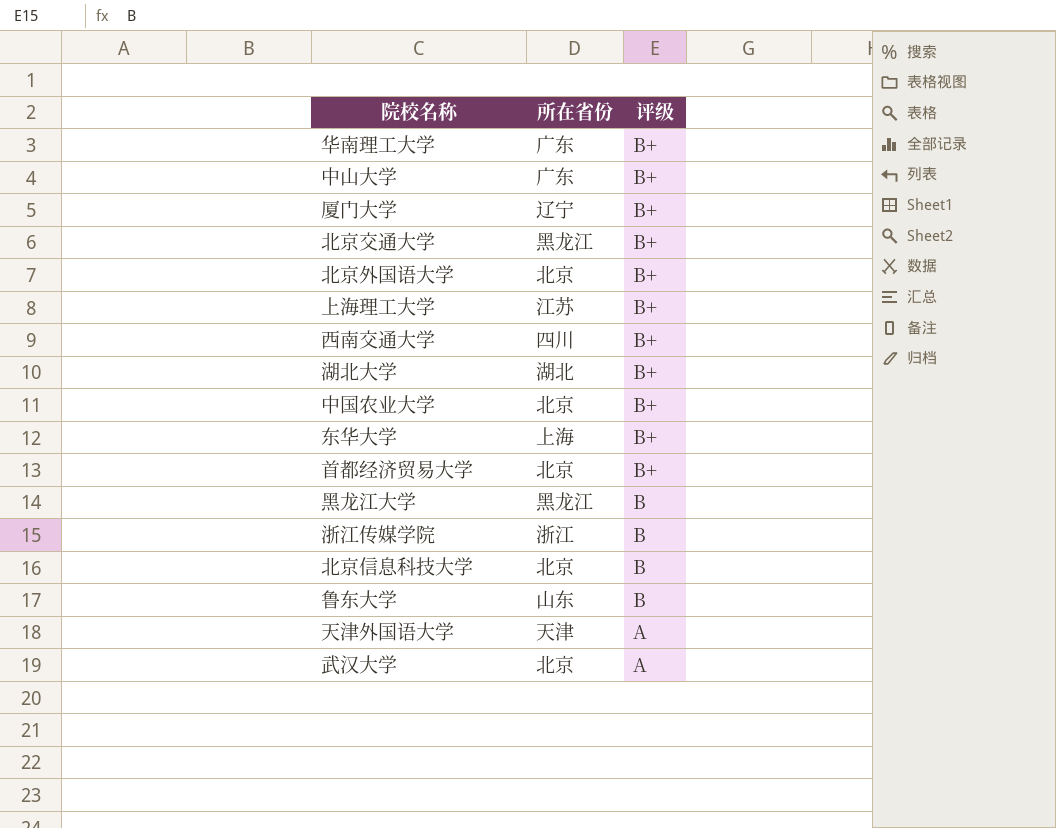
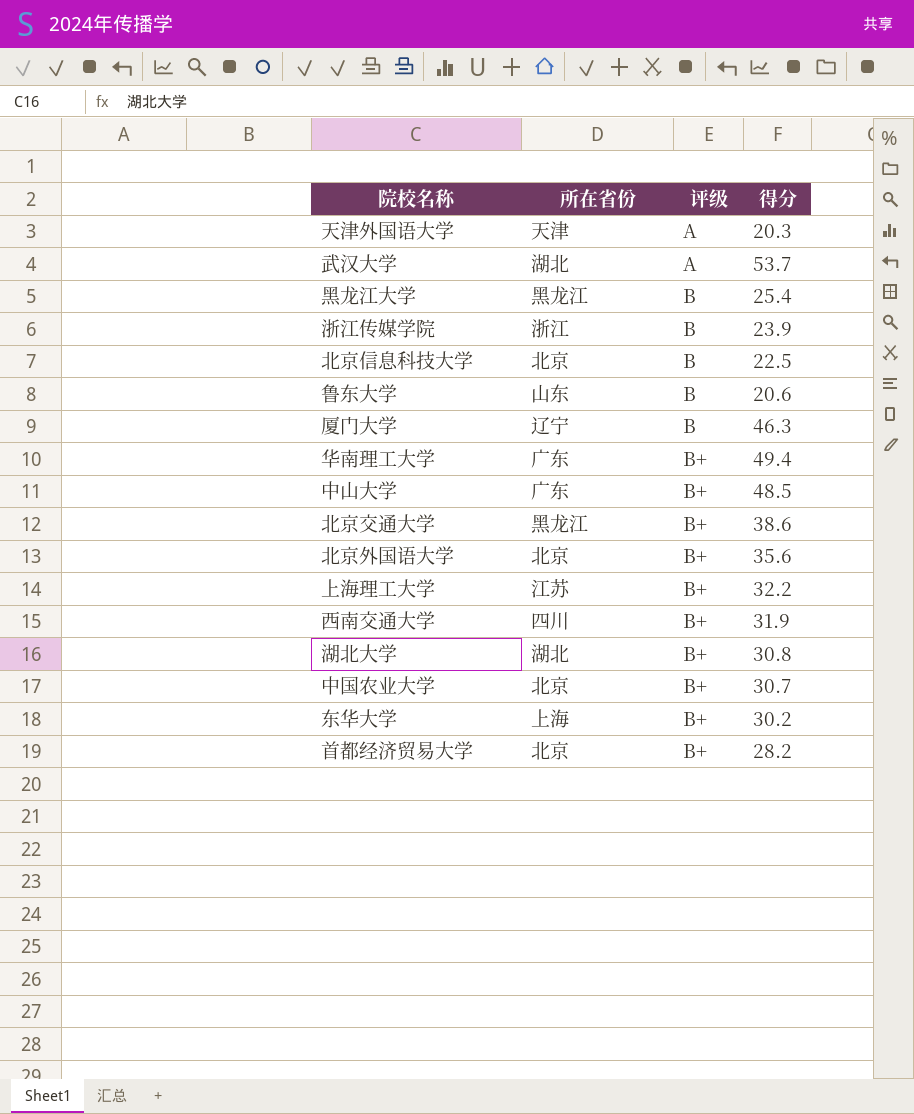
row order: 评级 descending -> 评级 ascending
column 得分 | position: none -> 4
武汉大学 | 所在省份: 北京 -> 湖北
厦门大学 | 评级: B+ -> B

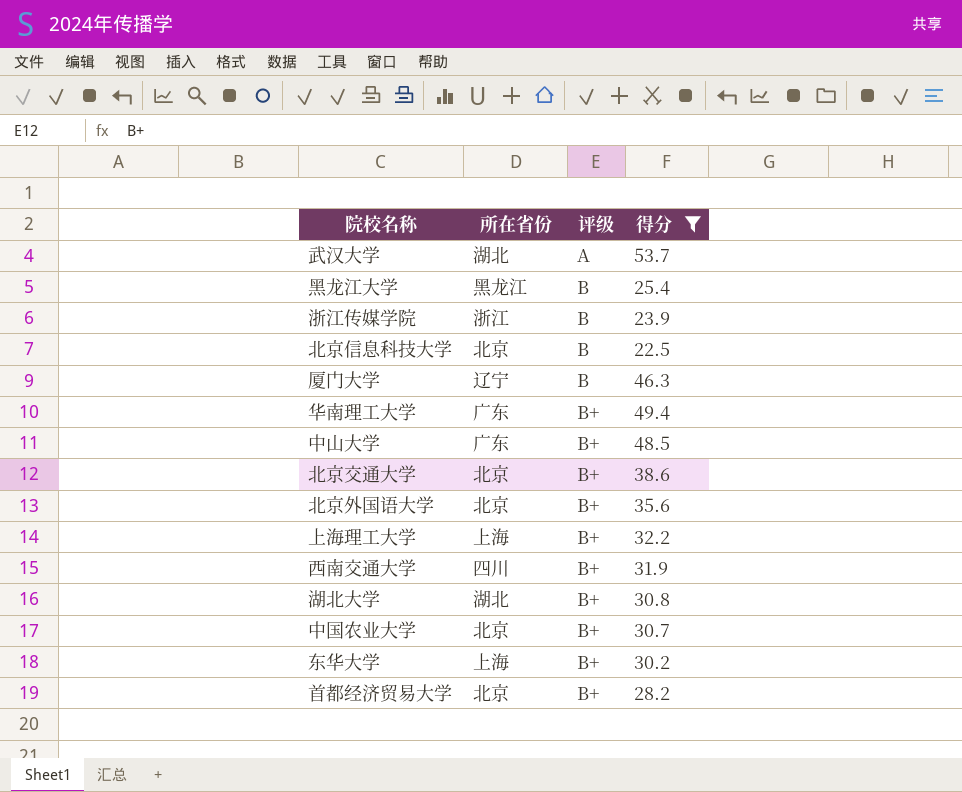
filter: none -> 得分 >= 22.5
北京交通大学 | 所在省份: 黑龙江 -> 北京
上海理工大学 | 所在省份: 江苏 -> 上海

